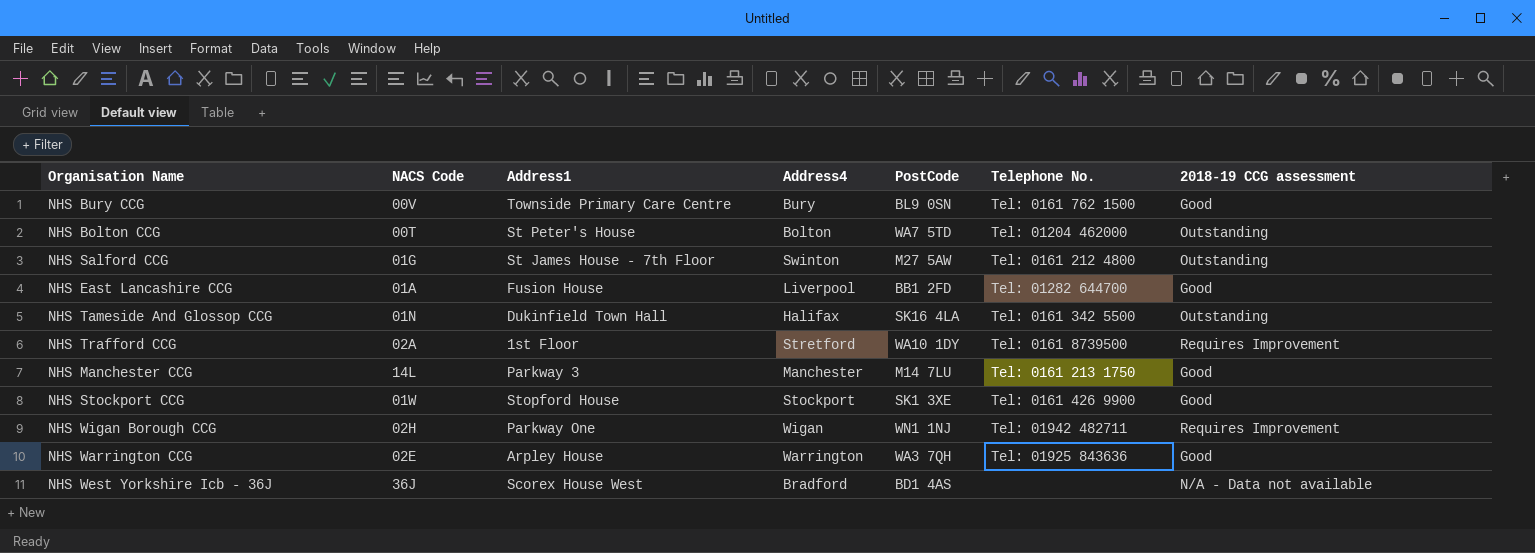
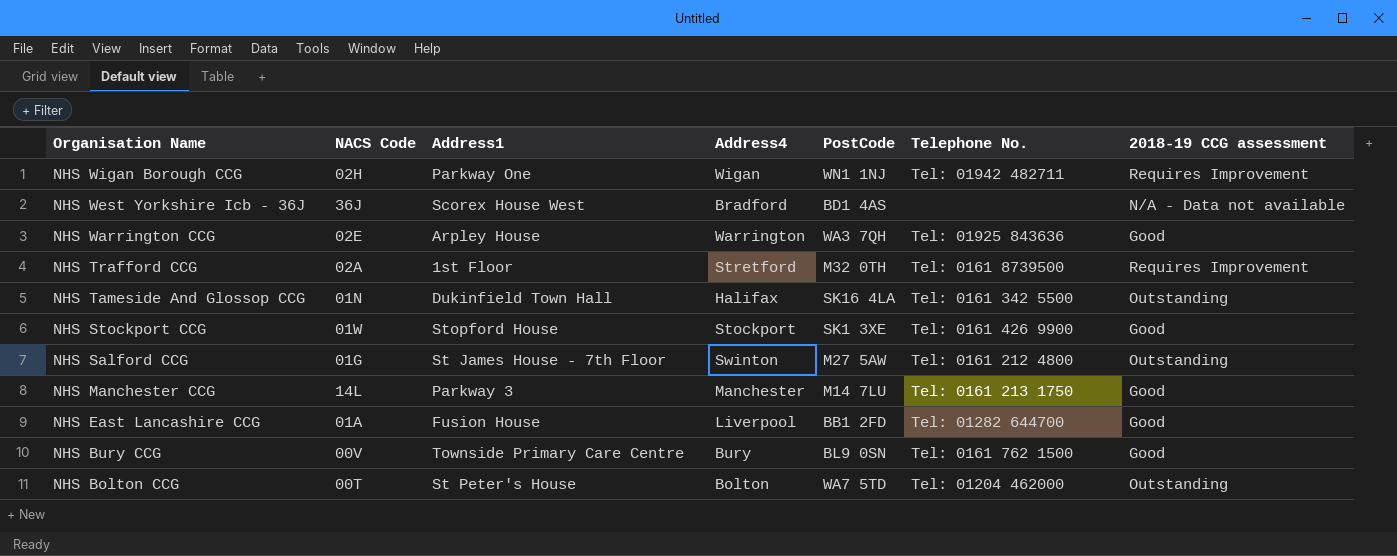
row order: none -> Organisation Name descending
NHS Trafford CCG | PostCode: WA10 1DY -> M32 0TH

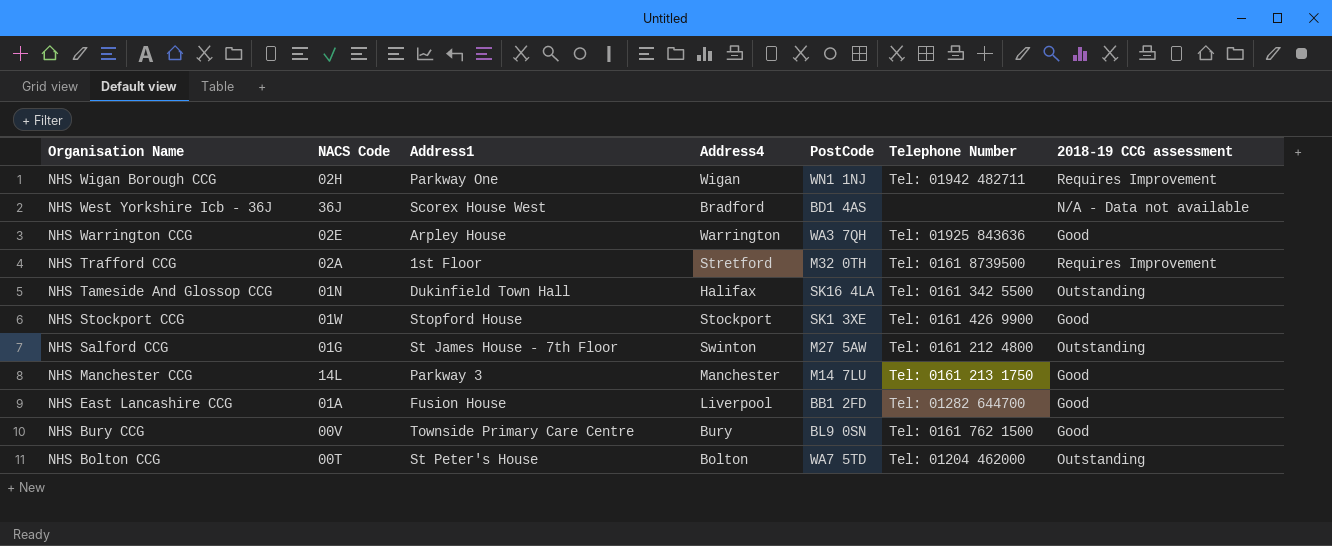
column name: Telephone No. -> Telephone Number

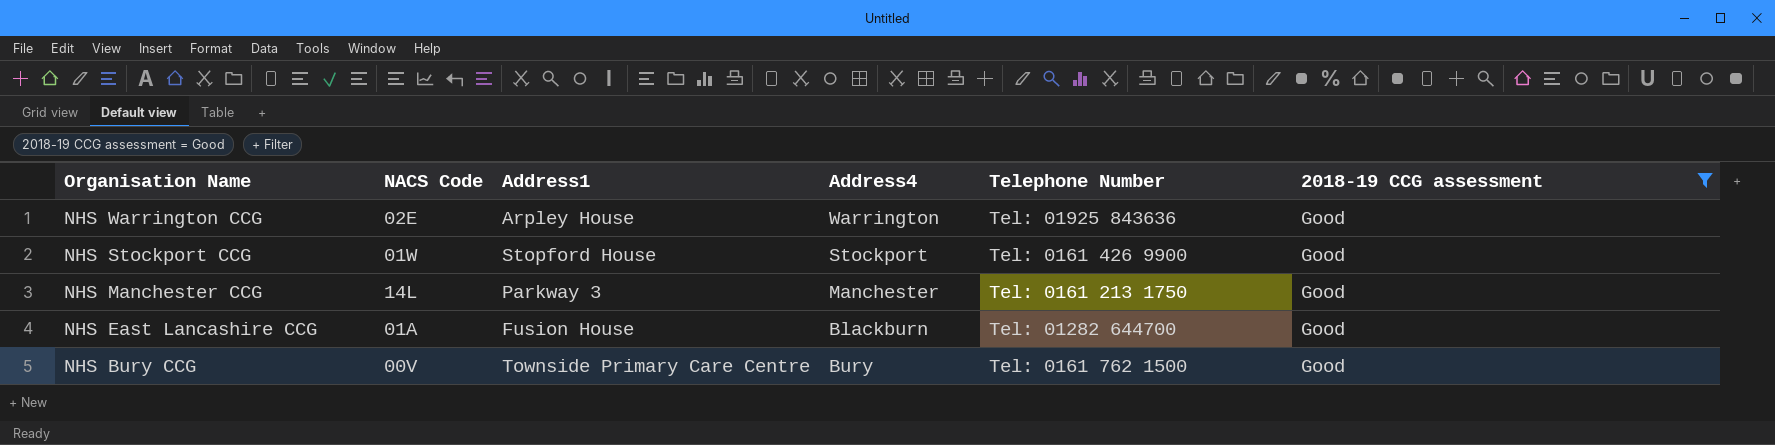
filter: none -> 2018-19 CCG assessment = Good
column PostCode | position: 5 -> none
NHS East Lancashire CCG | Address4: Liverpool -> Blackburn

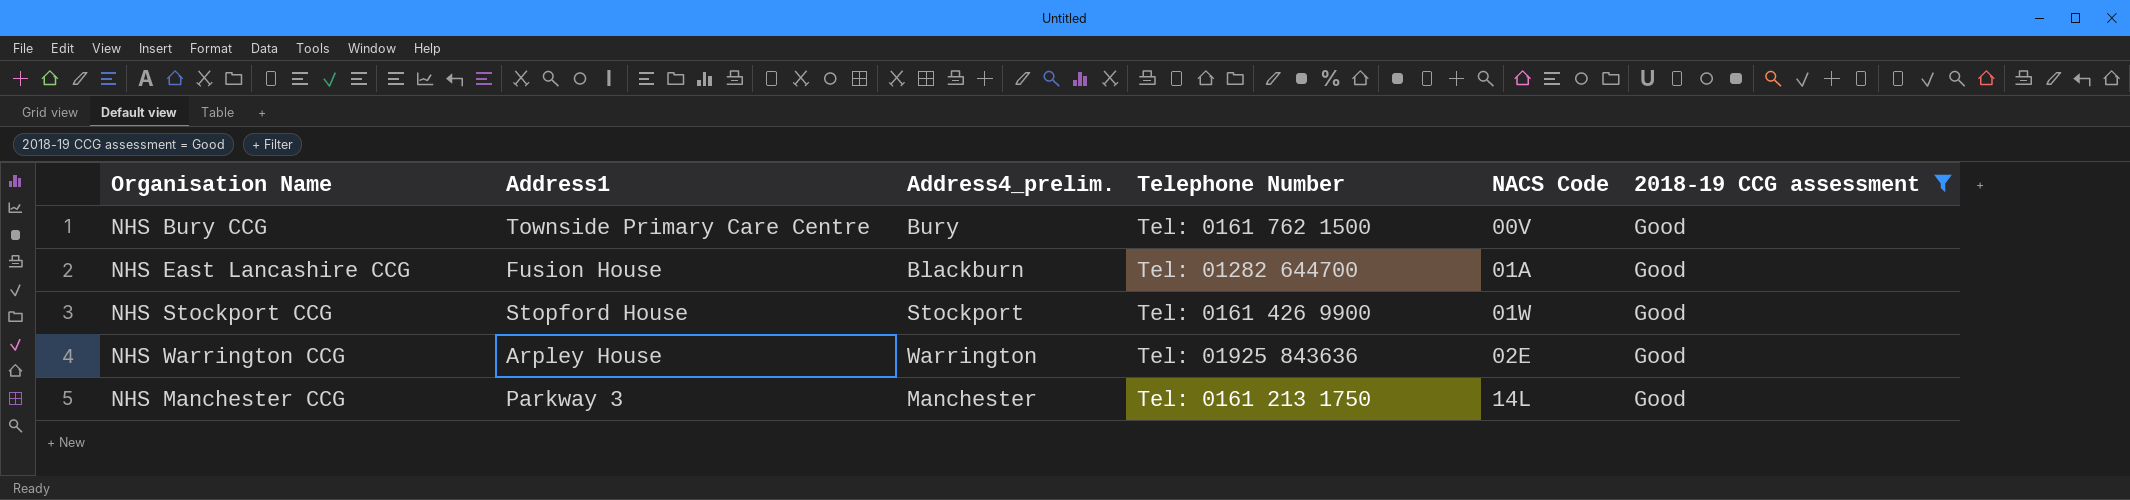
row order: Organisation Name descending -> NACS Code ascending
column name: Address4 -> Address4_prelim.
column NACS Code | position: 2 -> 5

